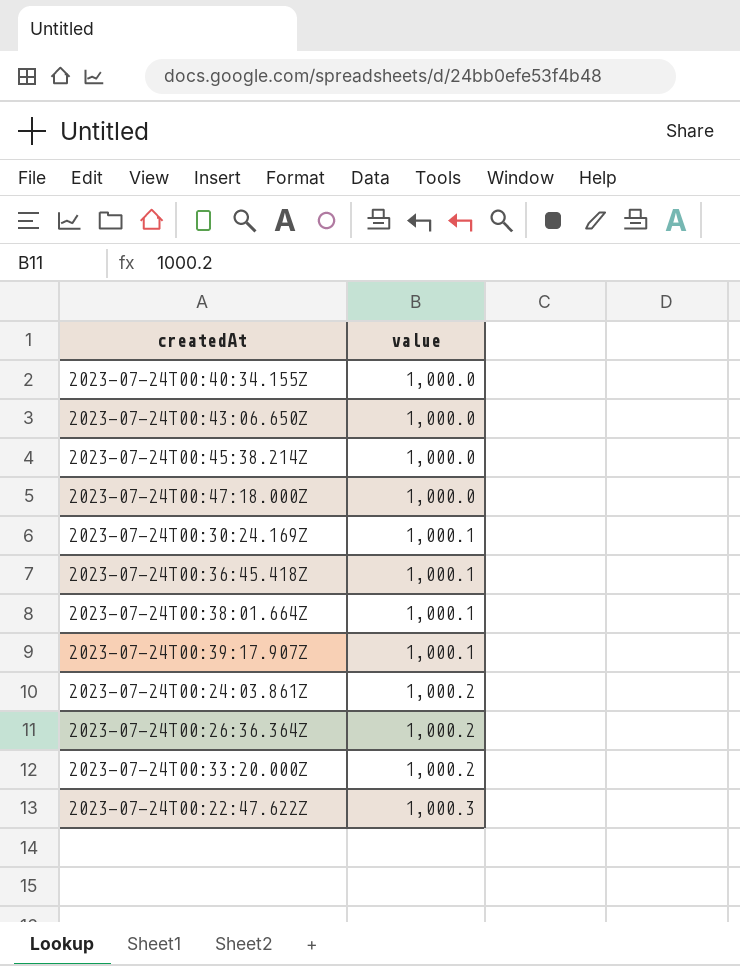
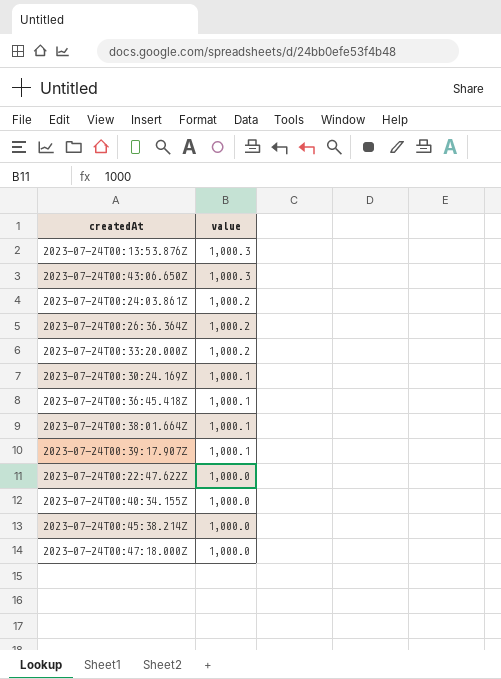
row order: value ascending -> value descending
row 2023-07-24T00:13:53.876Z: none -> 1,000.3
2023-07-24T00:43:06.650Z | value: 1,000.0 -> 1,000.3
2023-07-24T00:22:47.622Z | value: 1,000.3 -> 1,000.0

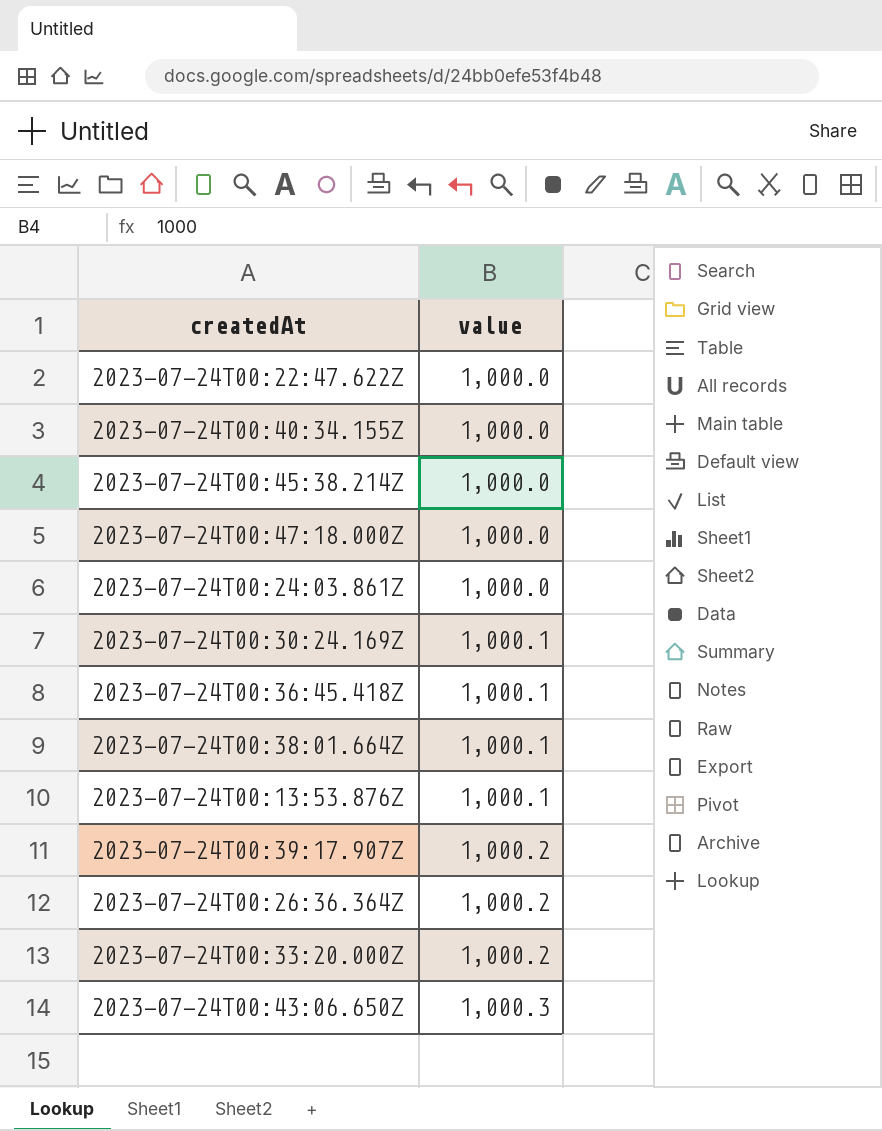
row order: value descending -> value ascending
2023-07-24T00:24:03.861Z | value: 1,000.2 -> 1,000.0
2023-07-24T00:13:53.876Z | value: 1,000.3 -> 1,000.1
2023-07-24T00:39:17.907Z | value: 1,000.1 -> 1,000.2

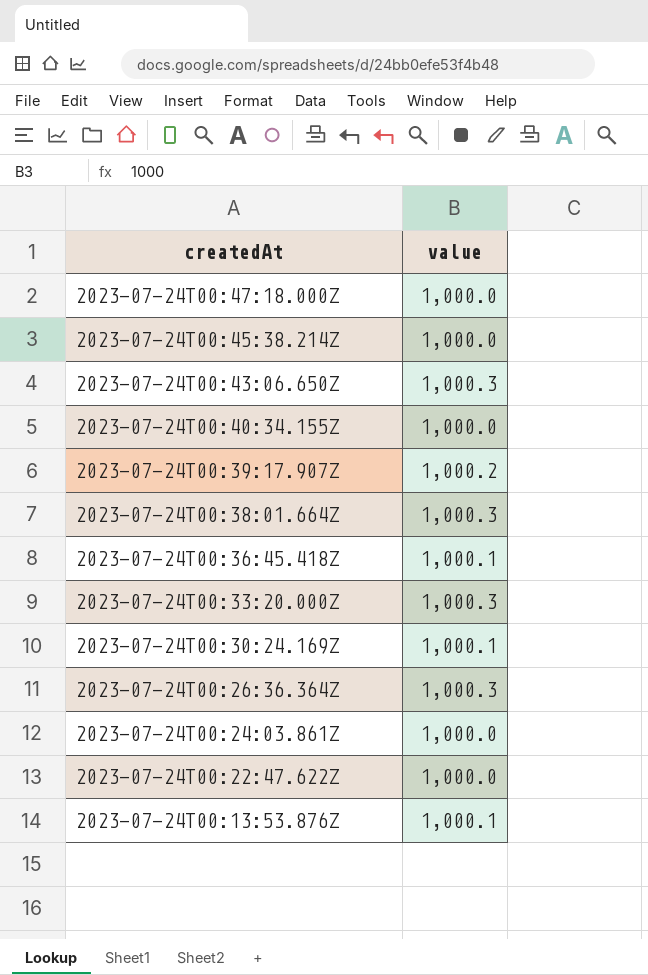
row order: value ascending -> createdAt descending
2023-07-24T00:38:01.664Z | value: 1,000.1 -> 1,000.3
2023-07-24T00:33:20.000Z | value: 1,000.2 -> 1,000.3
2023-07-24T00:26:36.364Z | value: 1,000.2 -> 1,000.3

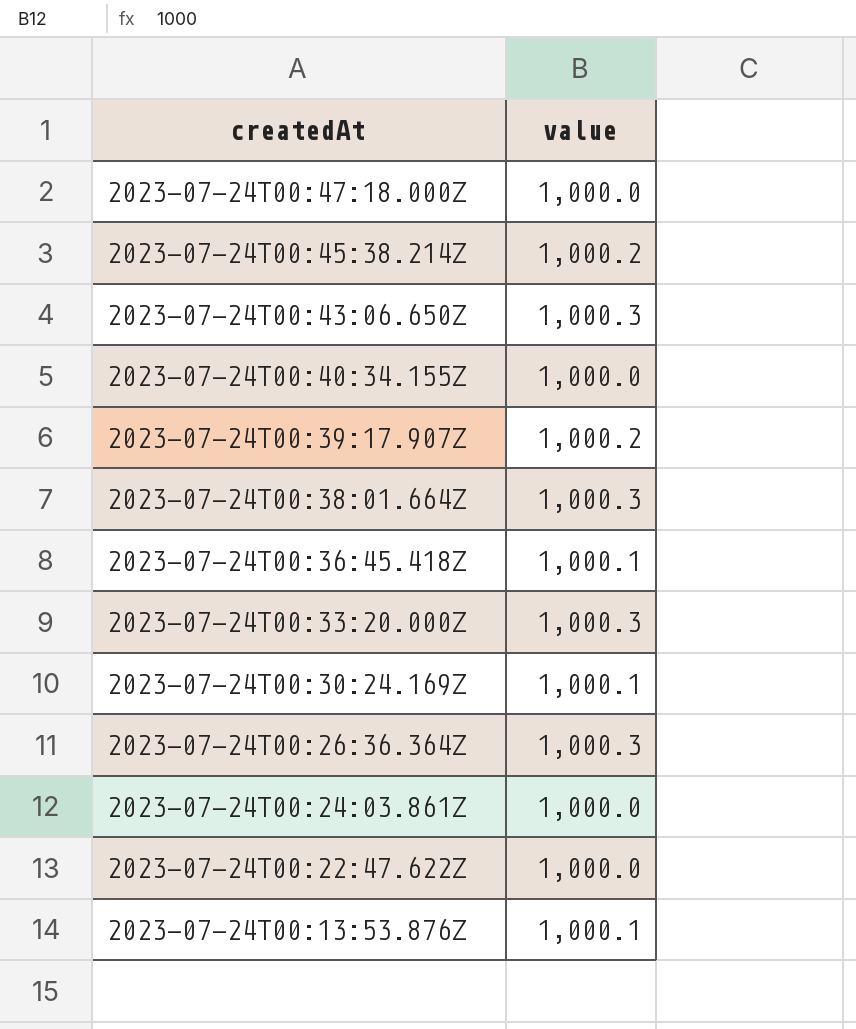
2023-07-24T00:45:38.214Z | value: 1,000.0 -> 1,000.2

